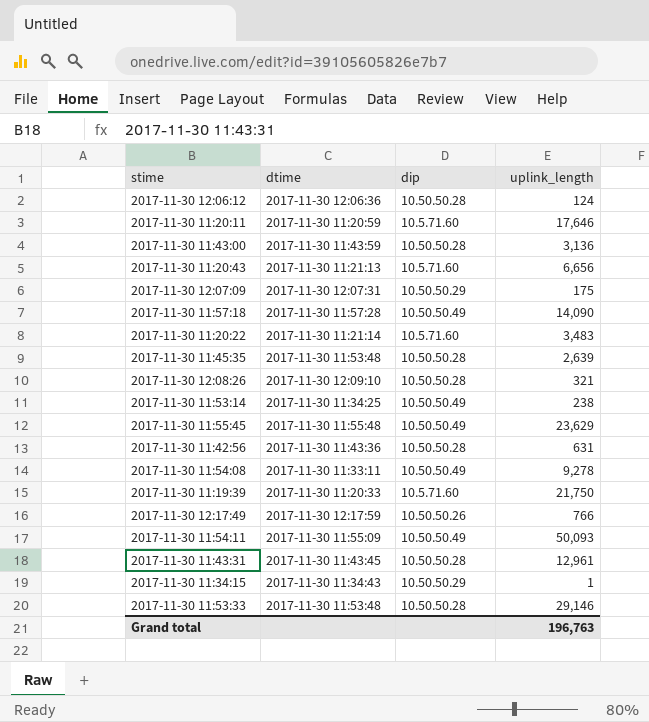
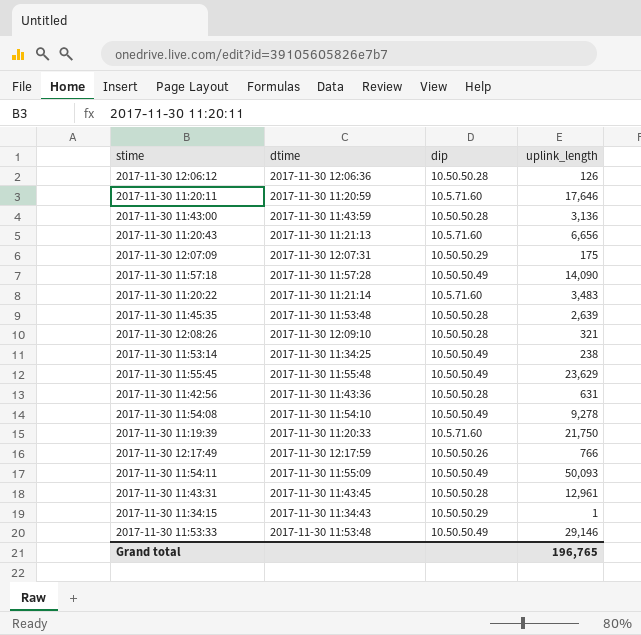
2017-11-30 12:06:12 | uplink_length: 124 -> 126
2017-11-30 11:54:08 | dtime: 2017-11-30 11:33:11 -> 2017-11-30 11:54:10
2017-11-30 11:53:33 | dip: 10.50.50.28 -> 10.50.50.49
Grand total | uplink_length: 196,763 -> 196,765

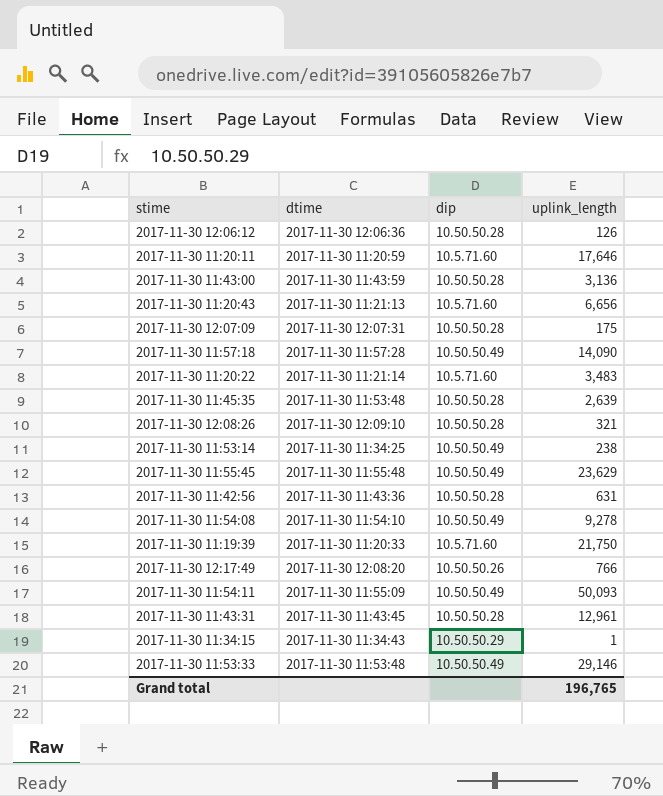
2017-11-30 12:07:09 | dip: 10.50.50.29 -> 10.50.50.28
2017-11-30 12:17:49 | dtime: 2017-11-30 12:17:59 -> 2017-11-30 12:08:20

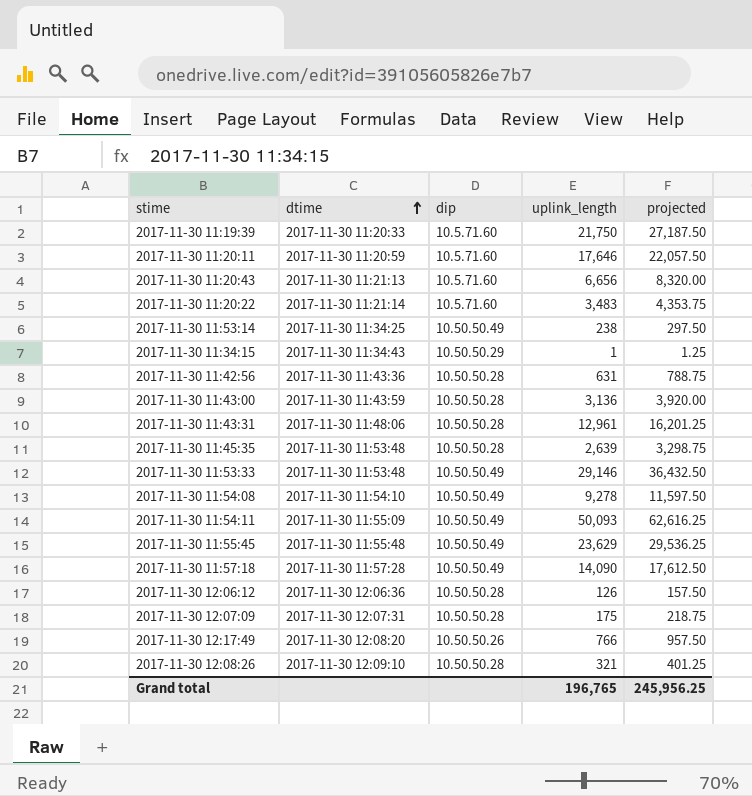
row order: none -> dtime ascending
column projected | formula: none -> [uplink_length] * 1.25
2017-11-30 11:43:31 | dtime: 2017-11-30 11:43:45 -> 2017-11-30 11:48:06

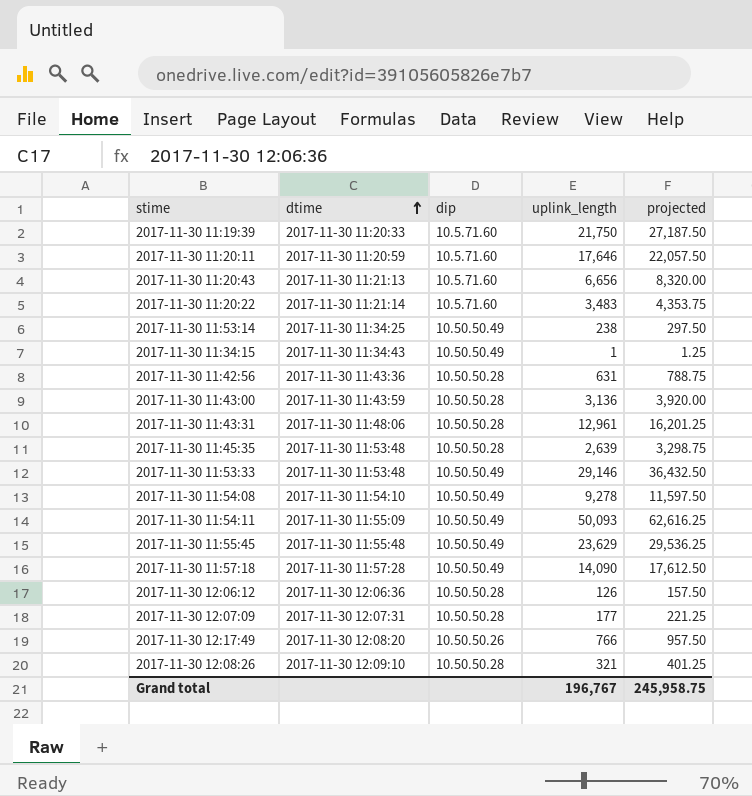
2017-11-30 11:34:15 | dip: 10.50.50.29 -> 10.50.50.49
2017-11-30 12:07:09 | uplink_length: 175 -> 177
2017-11-30 12:07:09 | projected: 218.75 -> 221.25
Grand total | uplink_length: 196,765 -> 196,767
Grand total | projected: 245,956.25 -> 245,958.75

